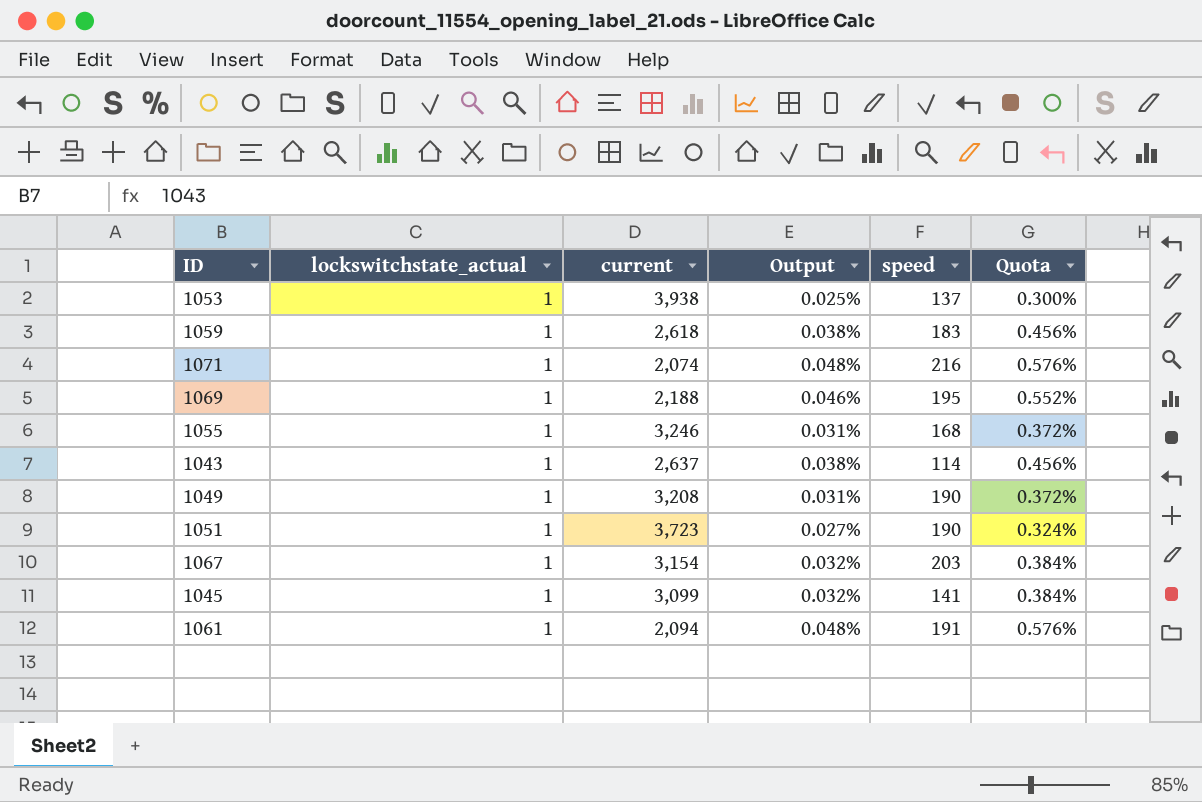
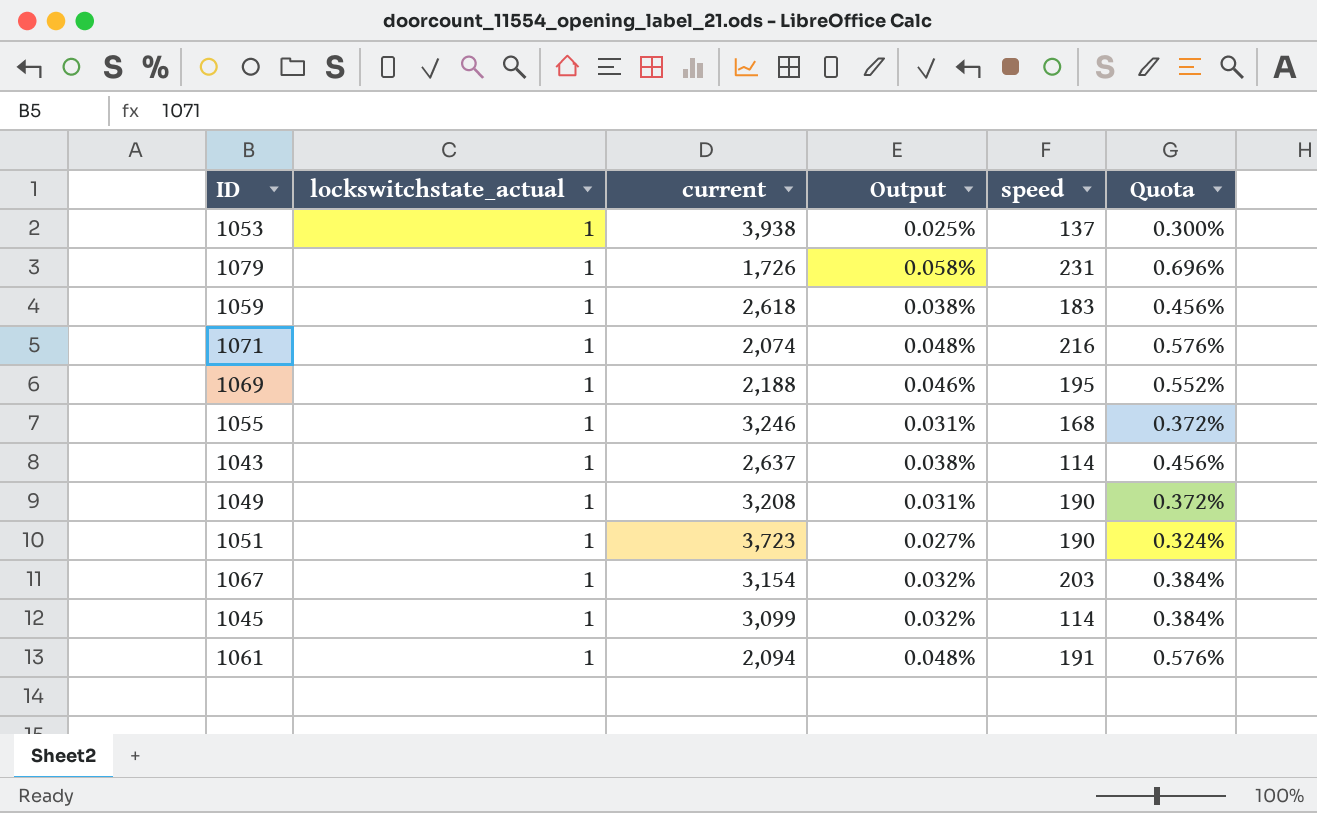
row 1079: none -> 1 | 1,726 | 0.058% | 231 | 0.696%
1045 | speed: 141 -> 114

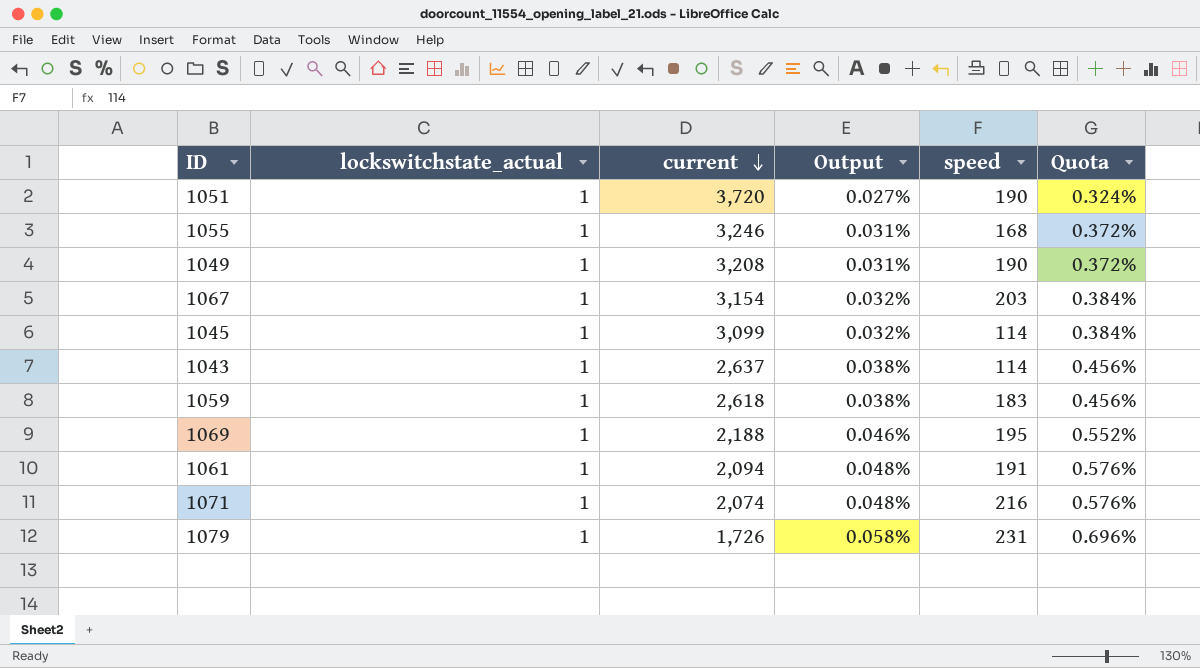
row order: none -> current descending
row 1053: 1 | 3,938 | 0.025% | 137 | 0.300% -> none
1051 | current: 3,723 -> 3,720

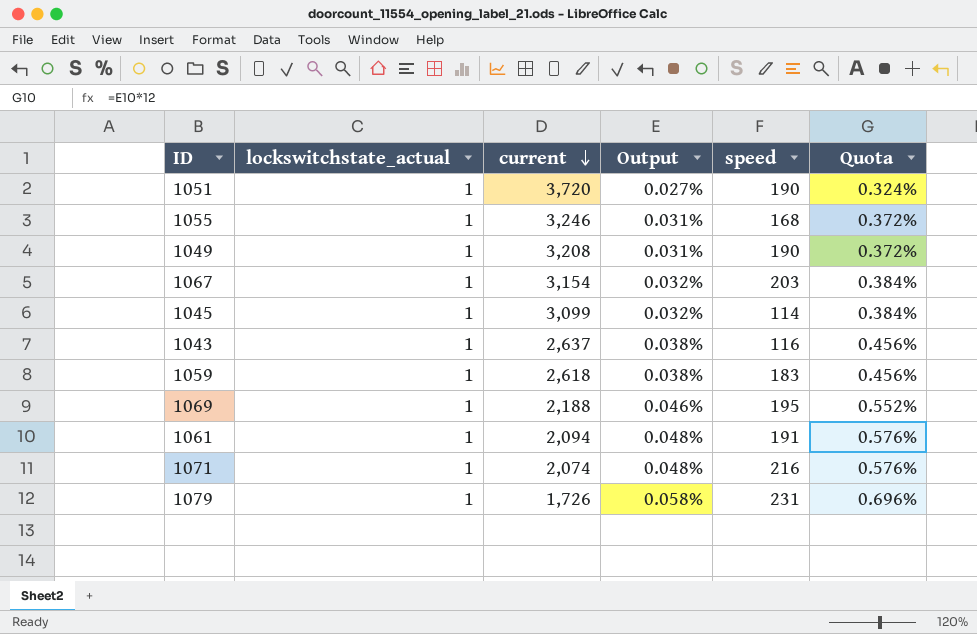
1043 | speed: 114 -> 116

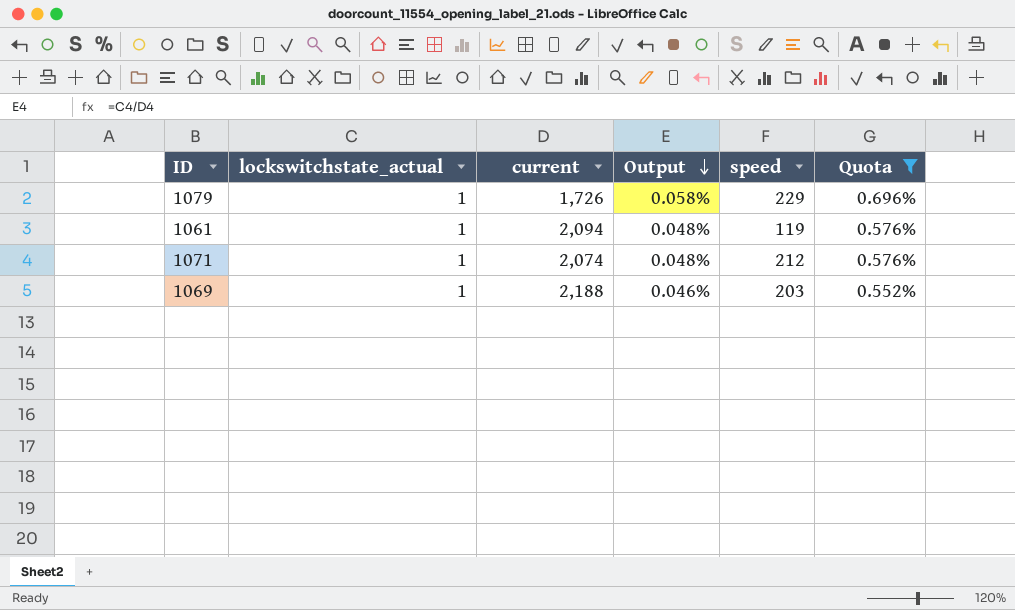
filter: none -> Quota >= 0.552%
row order: current descending -> Output descending
1079 | speed: 231 -> 229
1061 | speed: 191 -> 119
1071 | speed: 216 -> 212
1069 | speed: 195 -> 203

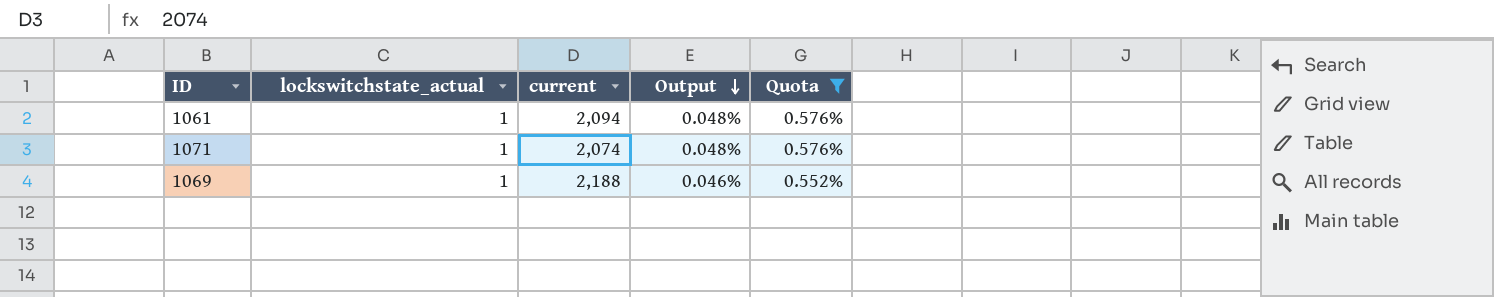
column speed | position: 5 -> none
row 1079: 1 | 1,726 | 0.058% | 229 | 0.696% -> none

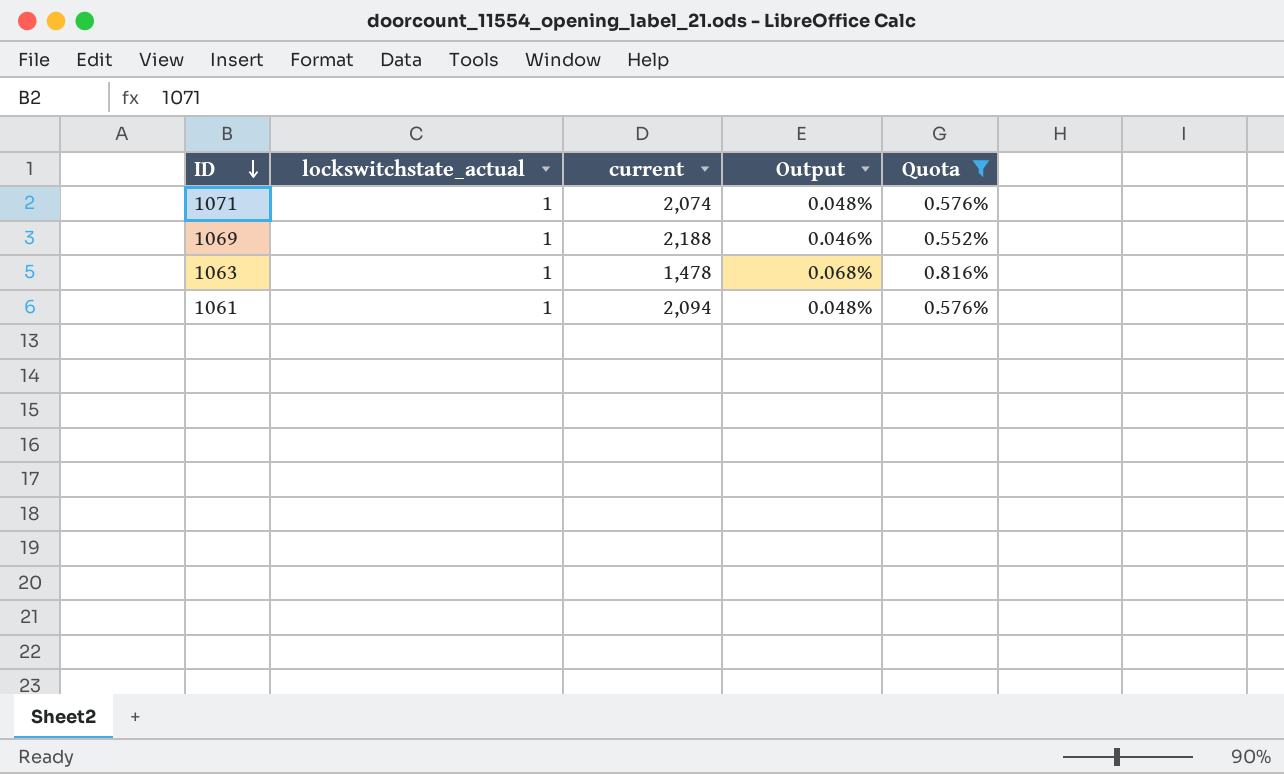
row order: Output descending -> ID descending
row 1063: none -> 1 | 1,478 | 0.068% | 0.816%

